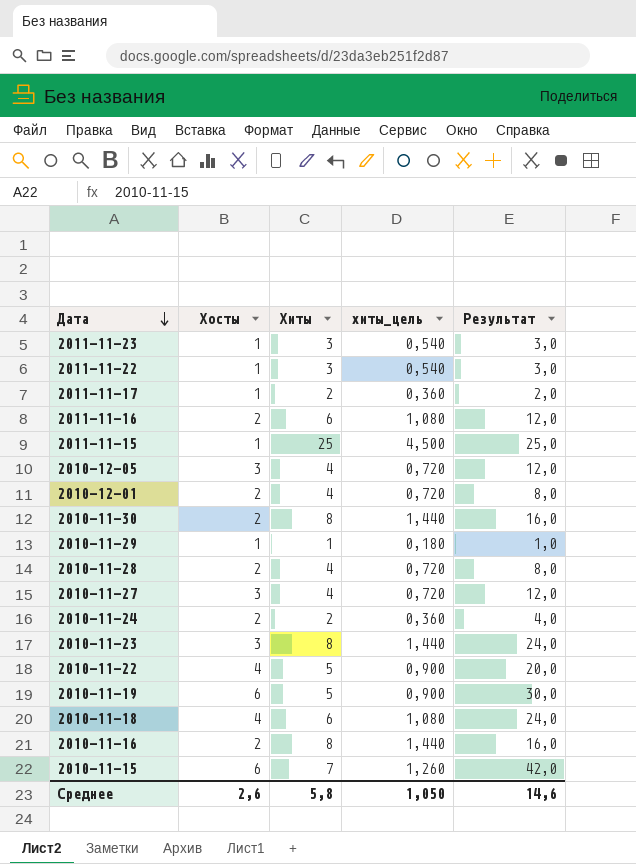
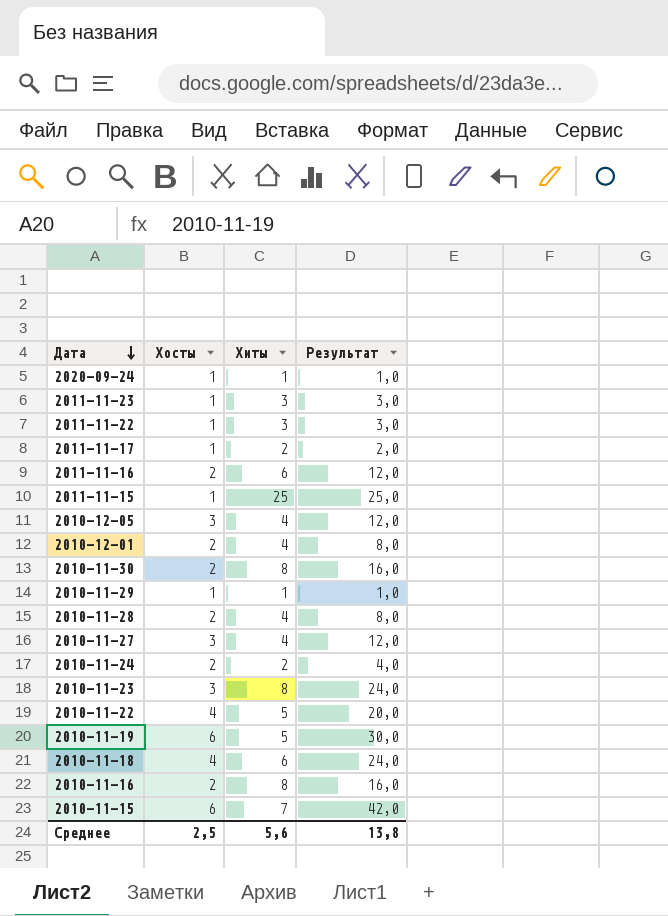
column хиты_цель | formula: [Хиты] * 0,18 -> none
row 2020-09-24: none -> 1 | 1 | 1,0
Среднее | Хосты: 2,6 -> 2,5
Среднее | Хиты: 5,8 -> 5,6
Среднее | Результат: 14,6 -> 13,8

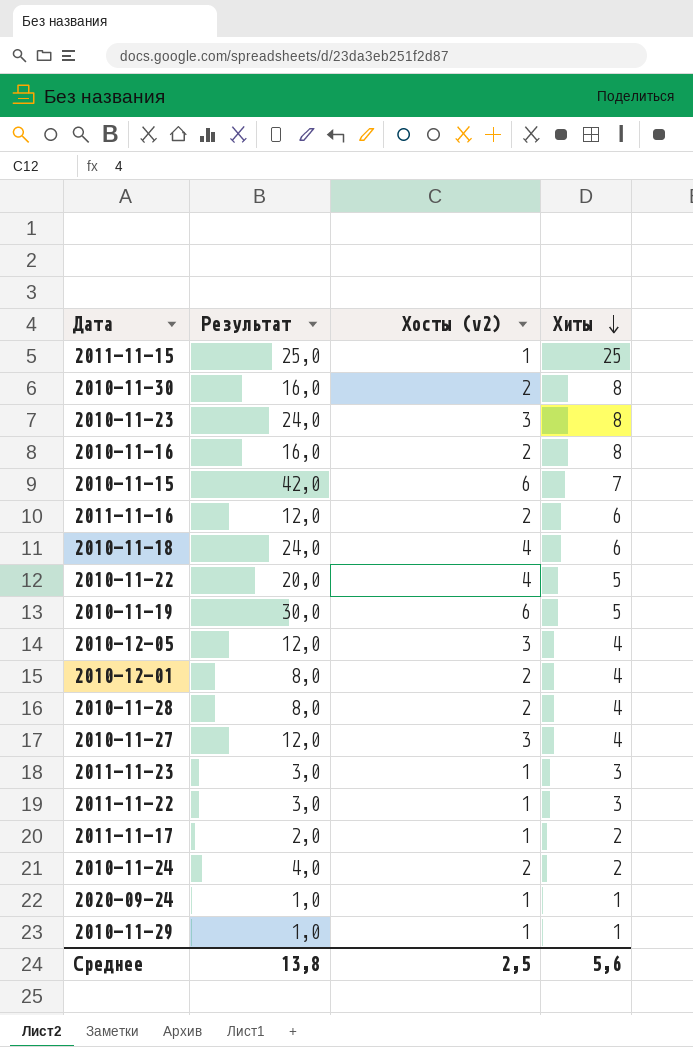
row order: Дата descending -> Хиты descending
column Результат | position: 4 -> 2
column name: Хосты -> Хосты (v2)

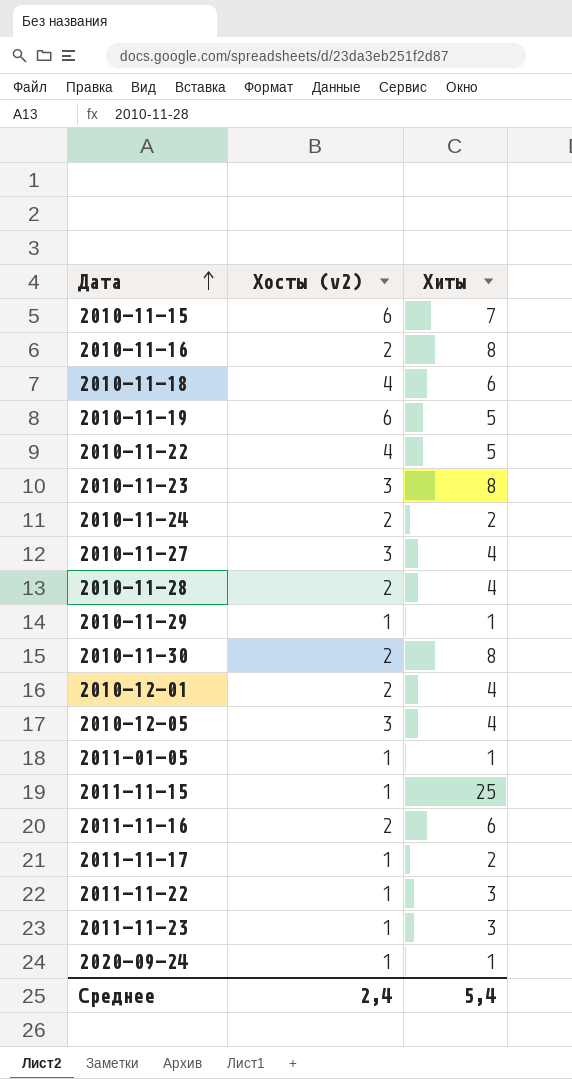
row order: Хиты descending -> Дата ascending
column Результат | formula: [Хосты (v2)] * [Хиты] -> none
row 2011-01-05: none -> 1 | 1
Среднее | Хосты (v2): 2,5 -> 2,4
Среднее | Хиты: 5,6 -> 5,4

